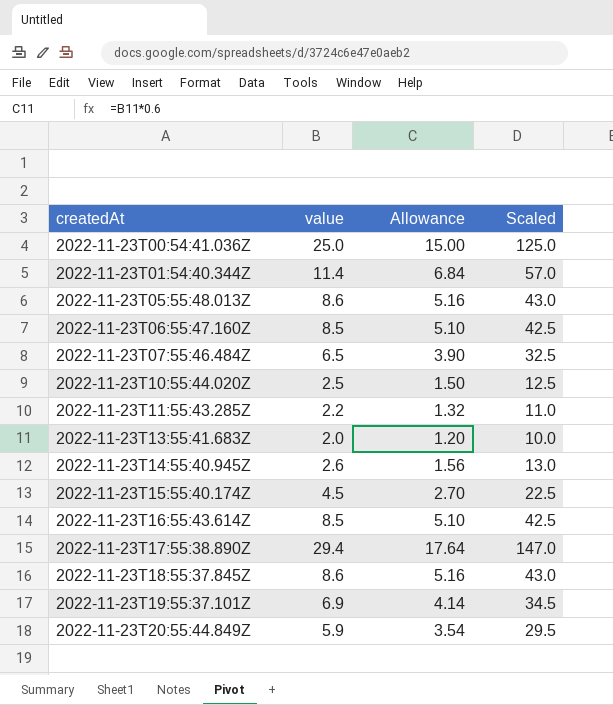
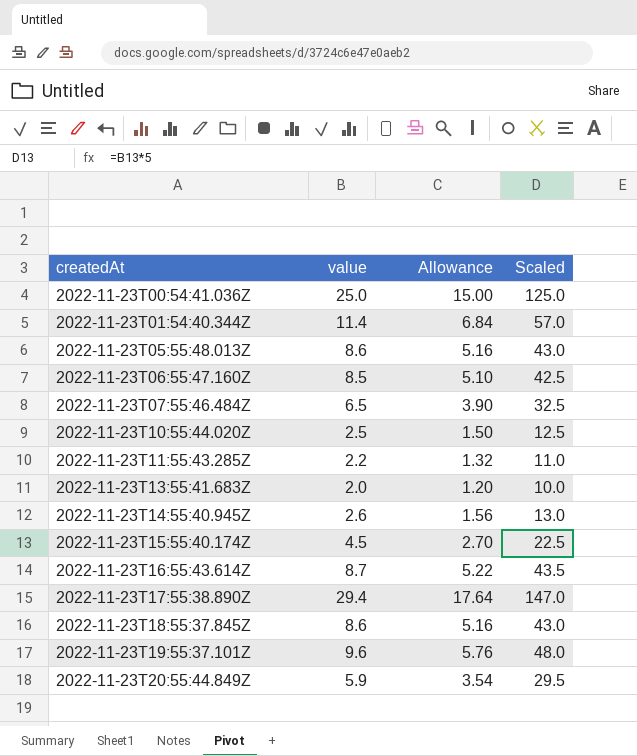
2022-11-23T16:55:43.614Z | value: 8.5 -> 8.7
2022-11-23T16:55:43.614Z | Allowance: 5.10 -> 5.22
2022-11-23T16:55:43.614Z | Scaled: 42.5 -> 43.5
2022-11-23T19:55:37.101Z | value: 6.9 -> 9.6
2022-11-23T19:55:37.101Z | Allowance: 4.14 -> 5.76
2022-11-23T19:55:37.101Z | Scaled: 34.5 -> 48.0

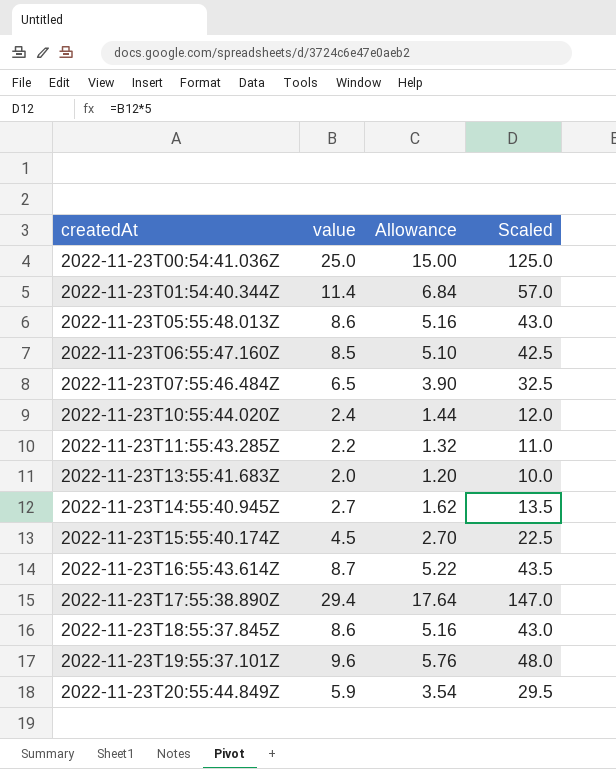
2022-11-23T10:55:44.020Z | value: 2.5 -> 2.4
2022-11-23T10:55:44.020Z | Allowance: 1.50 -> 1.44
2022-11-23T10:55:44.020Z | Scaled: 12.5 -> 12.0
2022-11-23T14:55:40.945Z | value: 2.6 -> 2.7
2022-11-23T14:55:40.945Z | Allowance: 1.56 -> 1.62
2022-11-23T14:55:40.945Z | Scaled: 13.0 -> 13.5

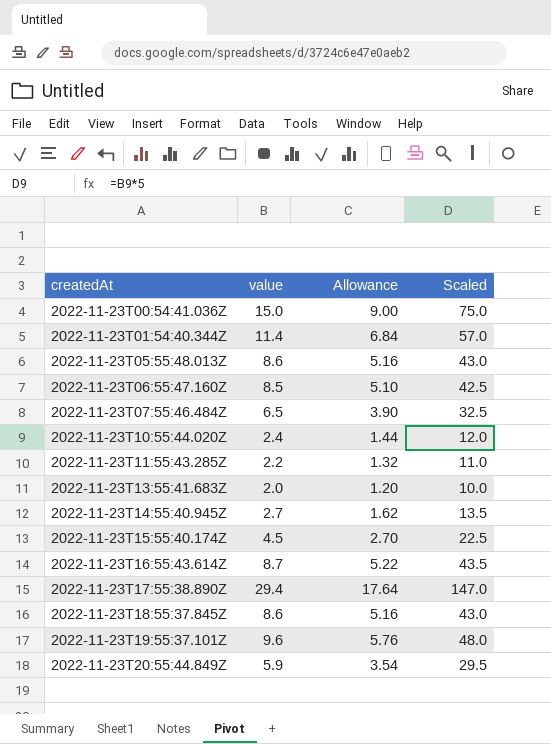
2022-11-23T00:54:41.036Z | value: 25.0 -> 15.0
2022-11-23T00:54:41.036Z | Allowance: 15.00 -> 9.00
2022-11-23T00:54:41.036Z | Scaled: 125.0 -> 75.0

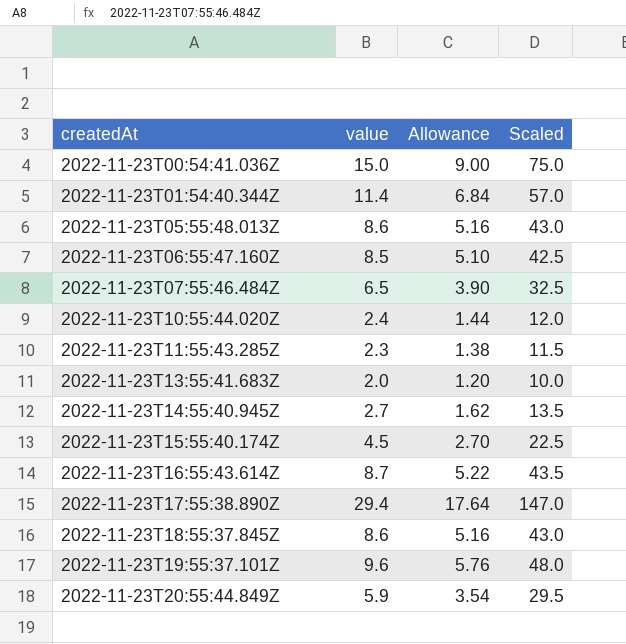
2022-11-23T11:55:43.285Z | value: 2.2 -> 2.3
2022-11-23T11:55:43.285Z | Allowance: 1.32 -> 1.38
2022-11-23T11:55:43.285Z | Scaled: 11.0 -> 11.5

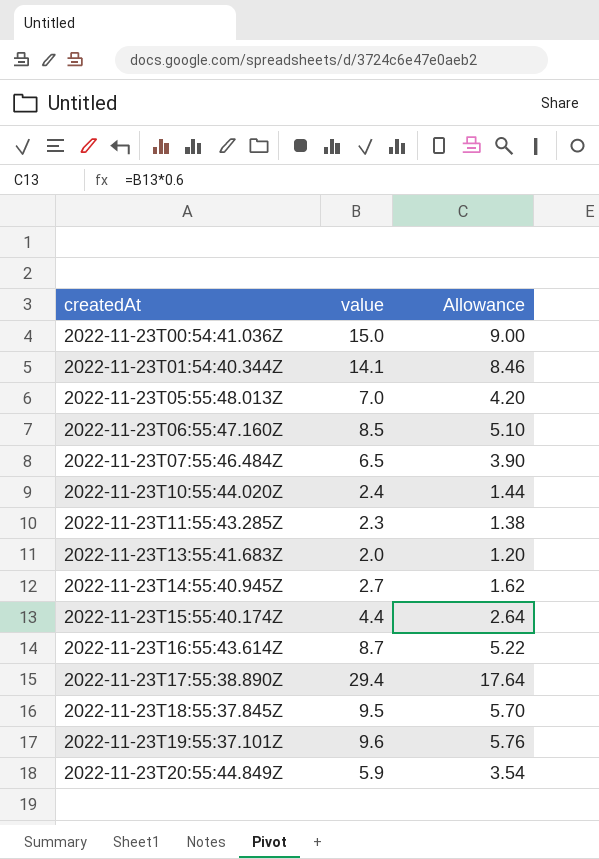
column Scaled | formula: [value] * 5 -> none
2022-11-23T01:54:40.344Z | value: 11.4 -> 14.1
2022-11-23T01:54:40.344Z | Allowance: 6.84 -> 8.46
2022-11-23T05:55:48.013Z | value: 8.6 -> 7.0
2022-11-23T05:55:48.013Z | Allowance: 5.16 -> 4.20
2022-11-23T15:55:40.174Z | value: 4.5 -> 4.4
2022-11-23T15:55:40.174Z | Allowance: 2.70 -> 2.64
2022-11-23T18:55:37.845Z | value: 8.6 -> 9.5
2022-11-23T18:55:37.845Z | Allowance: 5.16 -> 5.70

